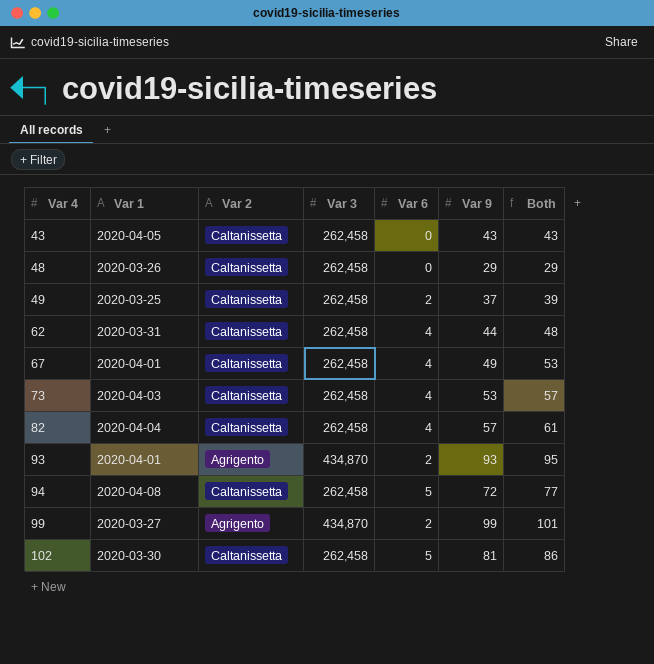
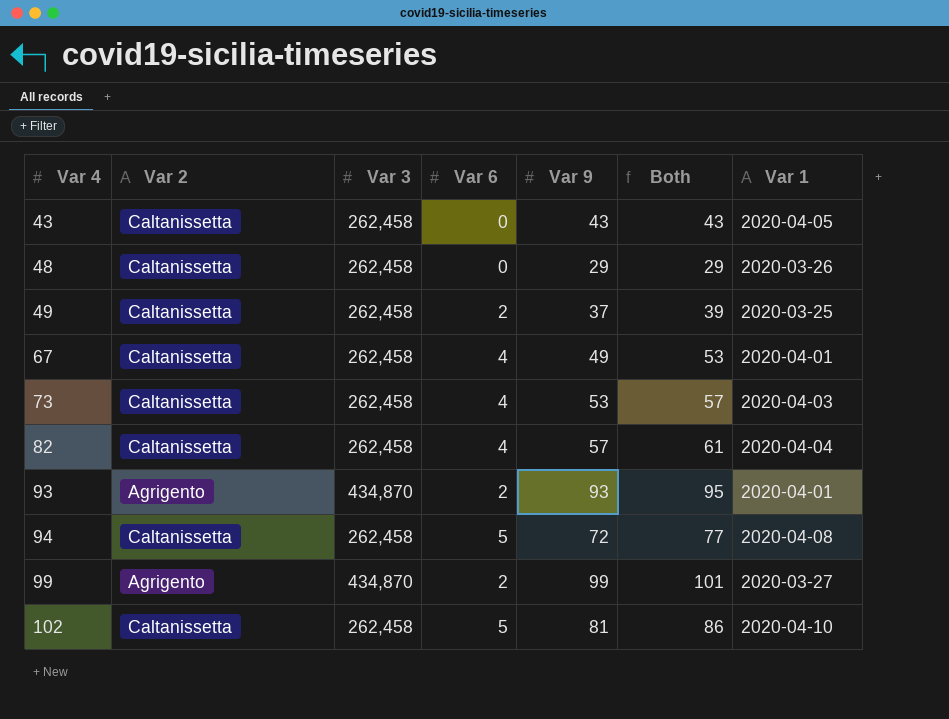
column Var 1 | position: 2 -> 7
row 62: 2020-03-31 | Caltanissetta | 262,458 | 4 | 44 | 48 -> none
102 | Var 1: 2020-03-30 -> 2020-04-10

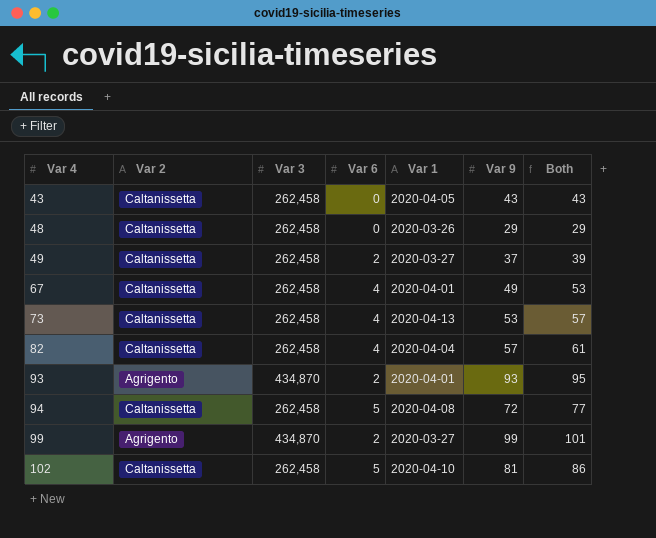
column Var 1 | position: 7 -> 5
49 | Var 1: 2020-03-25 -> 2020-03-27
73 | Var 1: 2020-04-03 -> 2020-04-13

